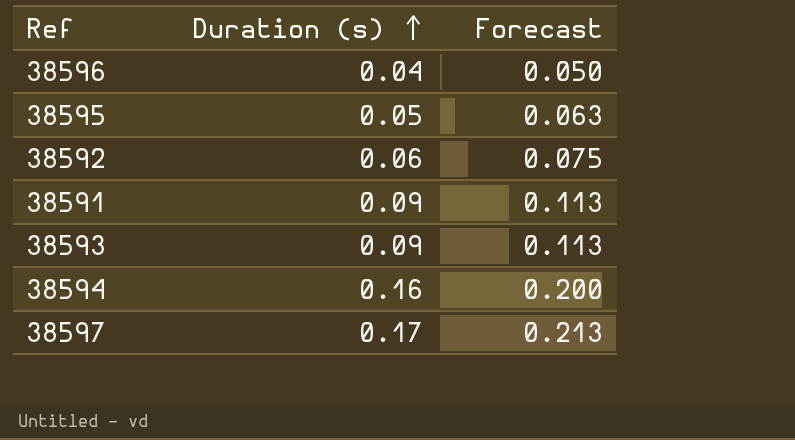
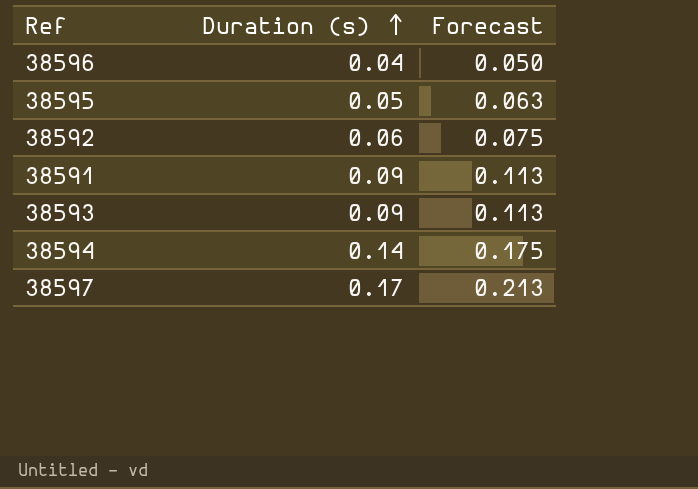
38594 | Duration (s): 0.16 -> 0.14
38594 | Forecast: 0.200 -> 0.175

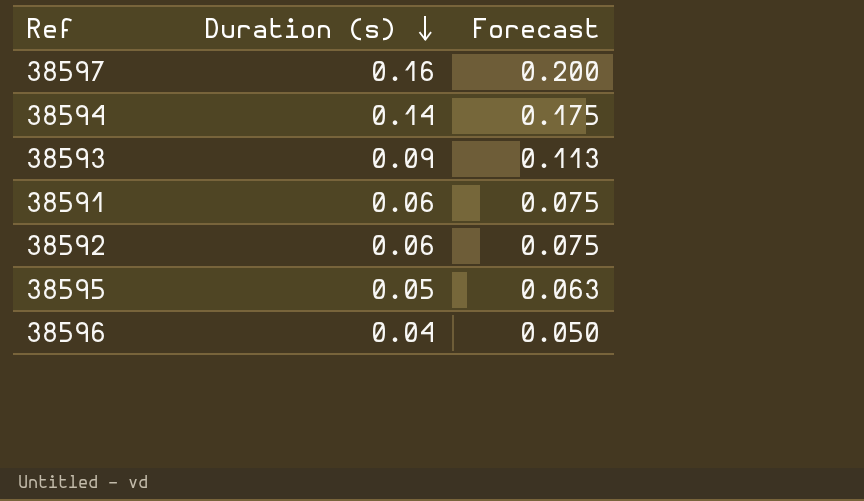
row order: Duration (s) ascending -> Duration (s) descending
38597 | Duration (s): 0.17 -> 0.16
38597 | Forecast: 0.213 -> 0.200
38591 | Duration (s): 0.09 -> 0.06
38591 | Forecast: 0.113 -> 0.075

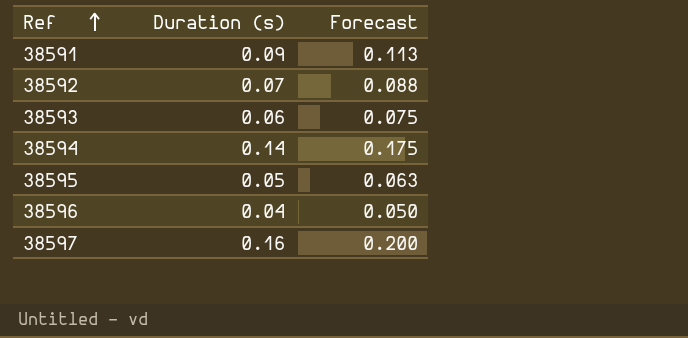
row order: Duration (s) descending -> Ref ascending
38591 | Duration (s): 0.06 -> 0.09
38591 | Forecast: 0.075 -> 0.113
38592 | Duration (s): 0.06 -> 0.07
38592 | Forecast: 0.075 -> 0.088
38593 | Duration (s): 0.09 -> 0.06
38593 | Forecast: 0.113 -> 0.075

